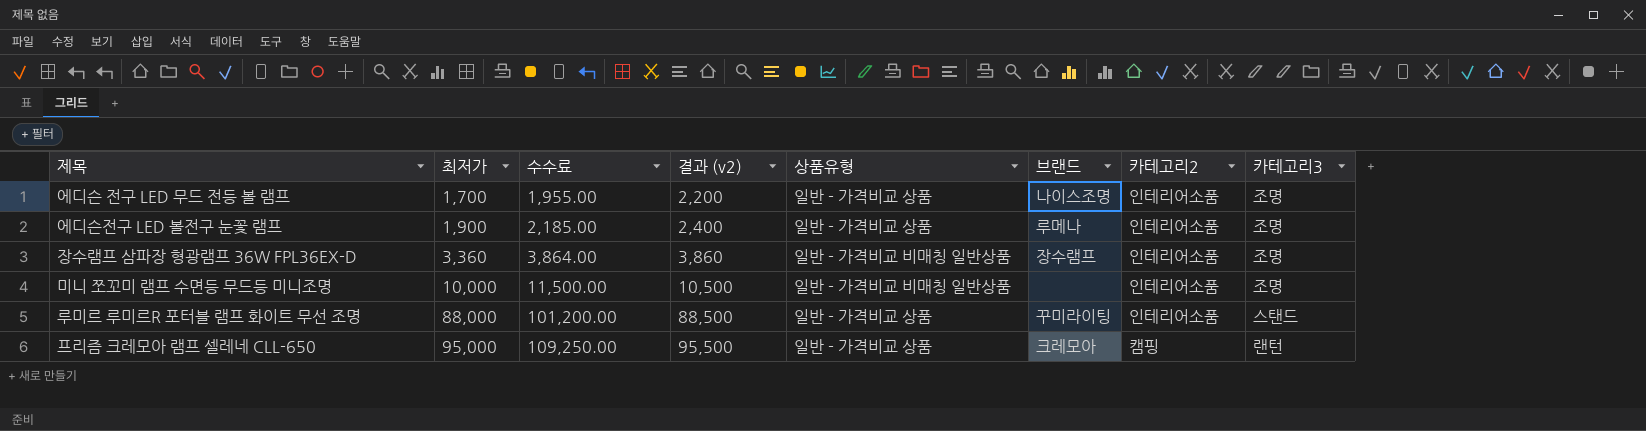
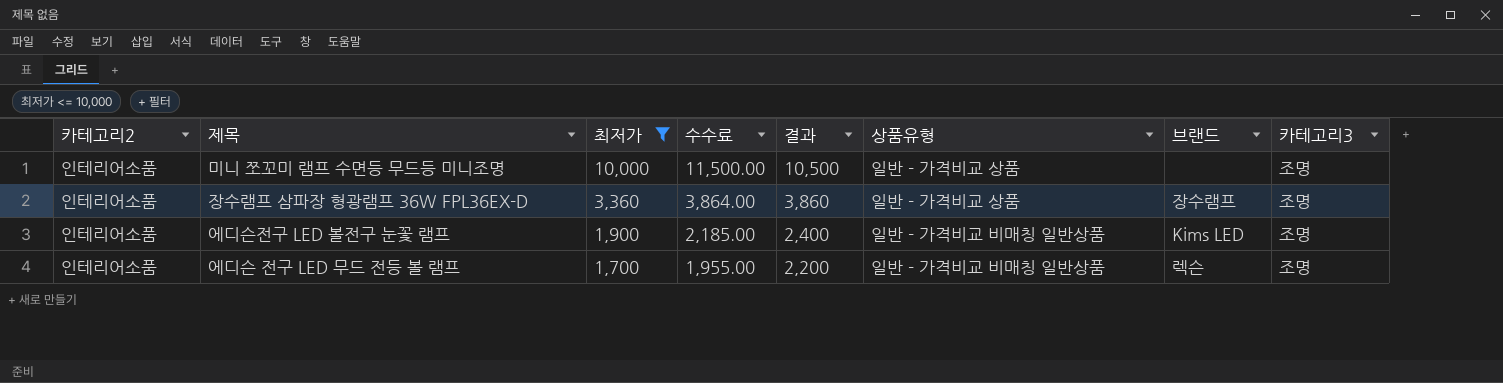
filter: none -> 최저가 <= 10,000
row order: 최저가 ascending -> 최저가 descending
column 카테고리2 | position: 7 -> 1
column name: 결과 (v2) -> 결과
미니 쪼꼬미 램프 수면등 무드등 미니조명 | 상품유형: 일반 - 가격비교 비매칭 일반상품 -> 일반 - 가격비교 상품
장수램프 삼파장 형광램프 36W FPL36EX-D | 상품유형: 일반 - 가격비교 비매칭 일반상품 -> 일반 - 가격비교 상품
에디슨전구 LED 볼전구 눈꽃 램프 | 상품유형: 일반 - 가격비교 상품 -> 일반 - 가격비교 비매칭 일반상품
에디슨전구 LED 볼전구 눈꽃 램프 | 브랜드: 루메나 -> Kims LED
에디슨 전구 LED 무드 전등 볼 램프 | 상품유형: 일반 - 가격비교 상품 -> 일반 - 가격비교 비매칭 일반상품
에디슨 전구 LED 무드 전등 볼 램프 | 브랜드: 나이스조명 -> 렉슨

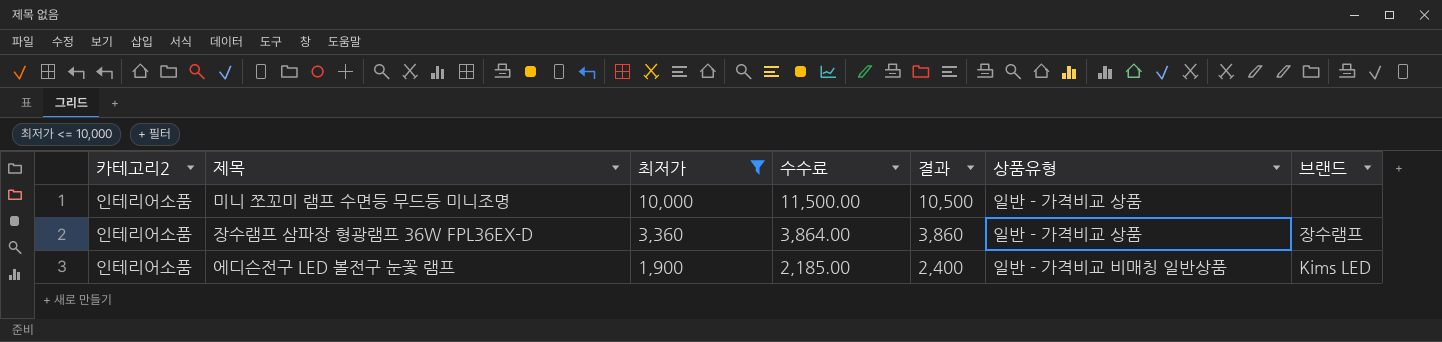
column 카테고리3 | position: 8 -> none
row 에디슨 전구 LED 무드 전등 볼 램프: 인테리어소품 | 1,700 | 1,955.00 | 2,200 | 일반 - 가격비교 비매칭 일반상품 | 렉슨 | 조명 -> none

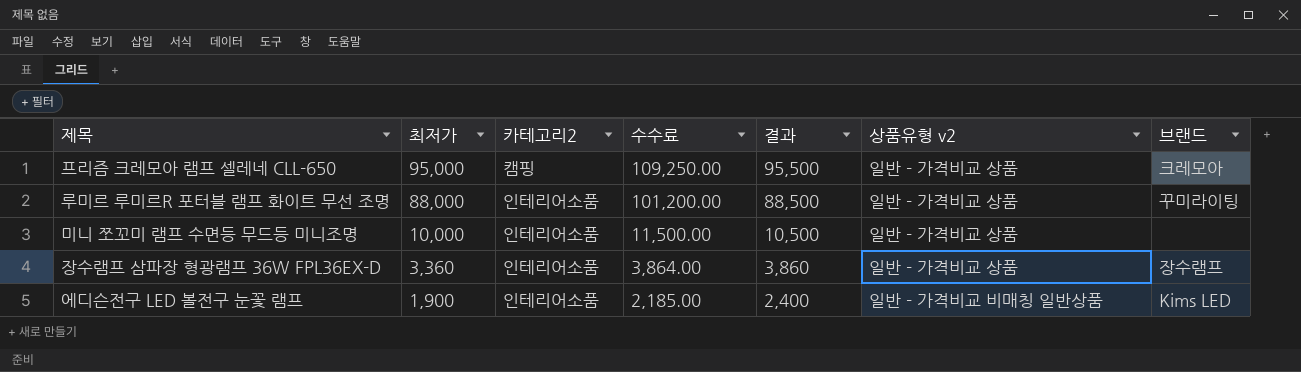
filter: 최저가 <= 10,000 -> none
column 카테고리2 | position: 1 -> 3
column name: 상품유형 -> 상품유형 v2

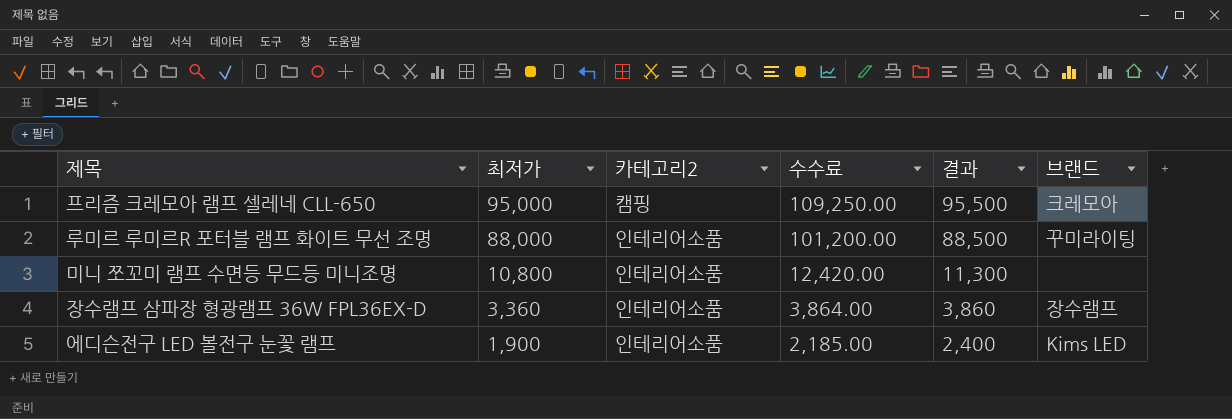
column 상품유형 v2 | position: 6 -> none
미니 쪼꼬미 램프 수면등 무드등 미니조명 | 최저가: 10,000 -> 10,800
미니 쪼꼬미 램프 수면등 무드등 미니조명 | 수수료: 11,500.00 -> 12,420.00
미니 쪼꼬미 램프 수면등 무드등 미니조명 | 결과: 10,500 -> 11,300

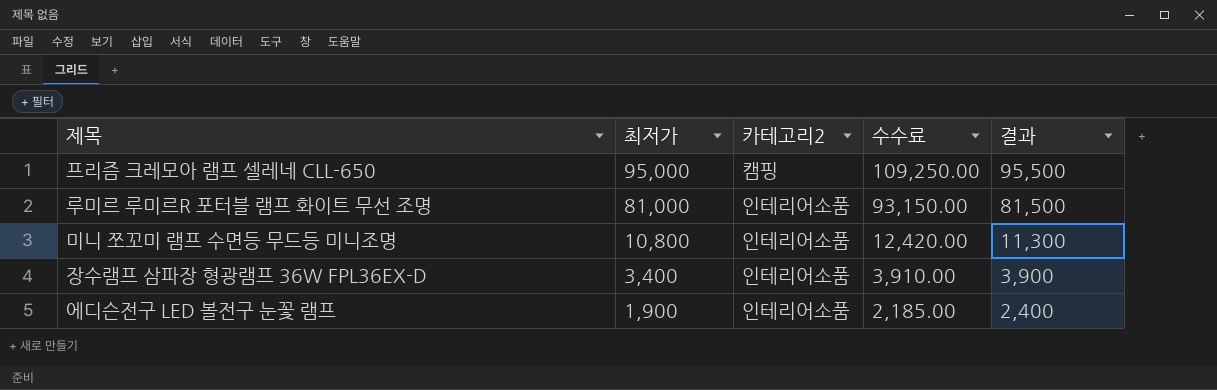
column 브랜드 | position: 6 -> none
루미르 루미르R 포터블 램프 화이트 무선 조명 | 최저가: 88,000 -> 81,000
루미르 루미르R 포터블 램프 화이트 무선 조명 | 수수료: 101,200.00 -> 93,150.00
루미르 루미르R 포터블 램프 화이트 무선 조명 | 결과: 88,500 -> 81,500
장수램프 삼파장 형광램프 36W FPL36EX-D | 최저가: 3,360 -> 3,400
장수램프 삼파장 형광램프 36W FPL36EX-D | 수수료: 3,864.00 -> 3,910.00
장수램프 삼파장 형광램프 36W FPL36EX-D | 결과: 3,860 -> 3,900

